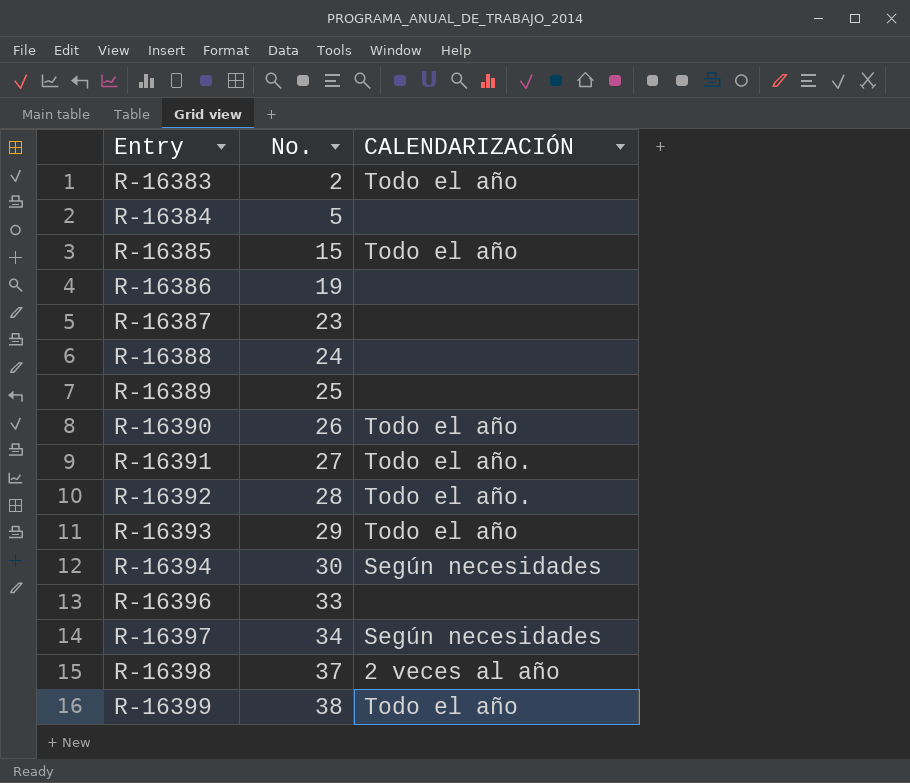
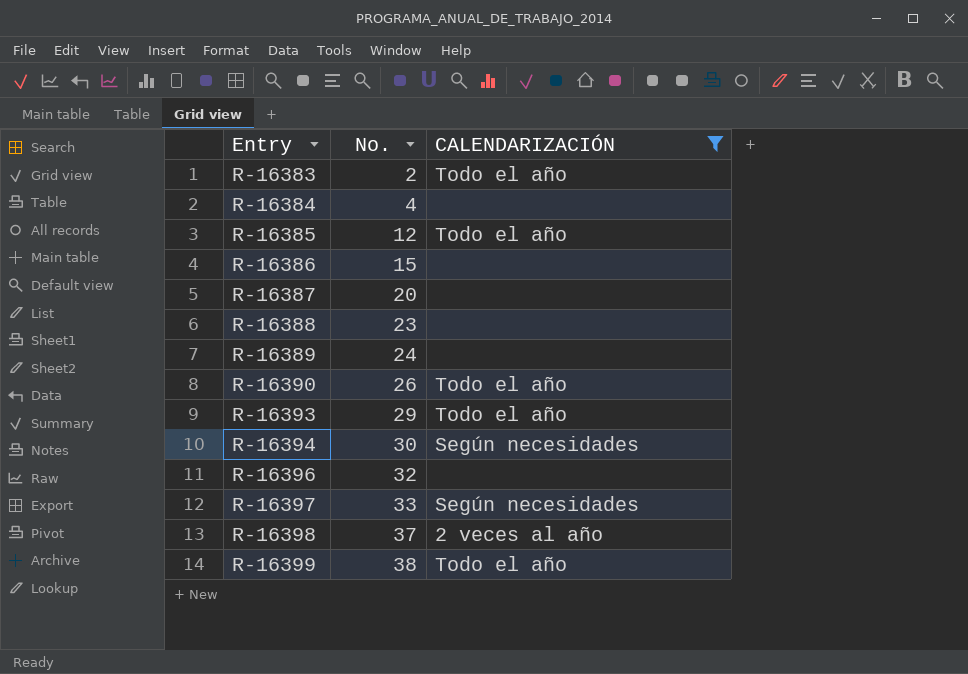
filter: none -> CALENDARIZACIÓN != Todo el año.
R-16384 | No.: 5 -> 4
R-16385 | No.: 15 -> 12
R-16386 | No.: 19 -> 15
R-16387 | No.: 23 -> 20
R-16388 | No.: 24 -> 23
R-16389 | No.: 25 -> 24
R-16396 | No.: 33 -> 32
R-16397 | No.: 34 -> 33

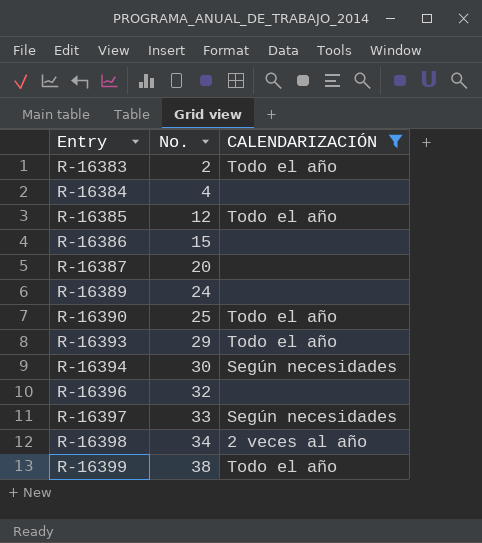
row R-16388: 23 | none -> none
R-16390 | No.: 26 -> 25
R-16398 | No.: 37 -> 34

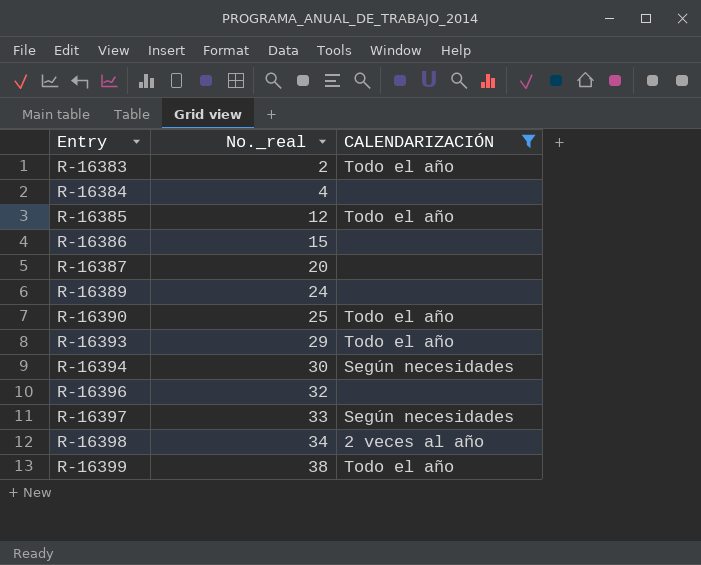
column name: No. -> No._real

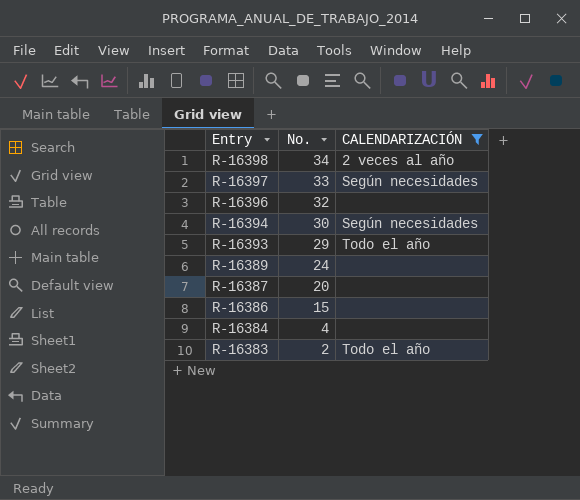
row order: Entry ascending -> Entry descending
column name: No._real -> No.
row R-16385: 12 | Todo el año -> none
row R-16390: 25 | Todo el año -> none
row R-16399: 38 | Todo el año -> none

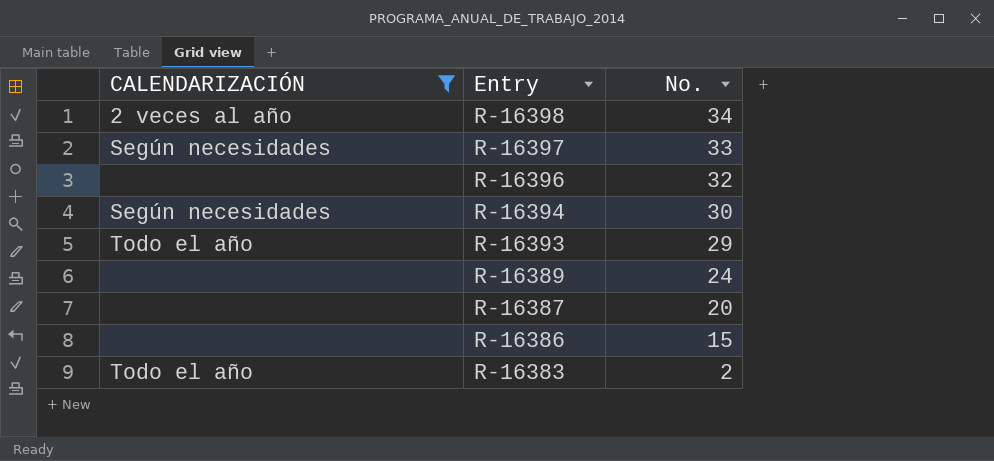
column CALENDARIZACIÓN | position: 3 -> 1
row R-16384: 4 | none -> none

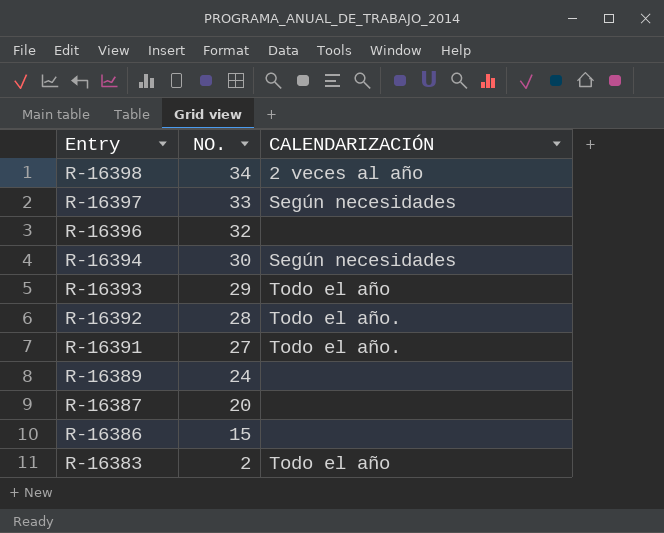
filter: CALENDARIZACIÓN != Todo el año. -> none
column name: No. -> NO.
column CALENDARIZACIÓN | position: 1 -> 3

